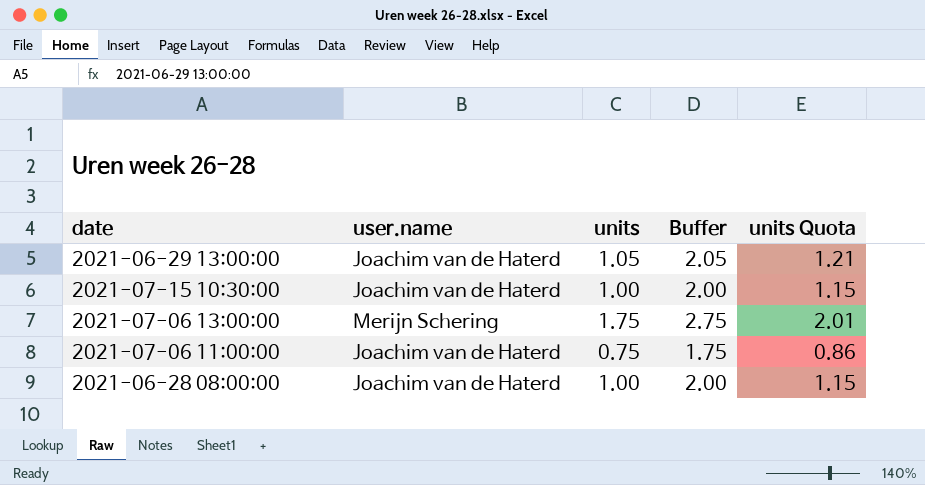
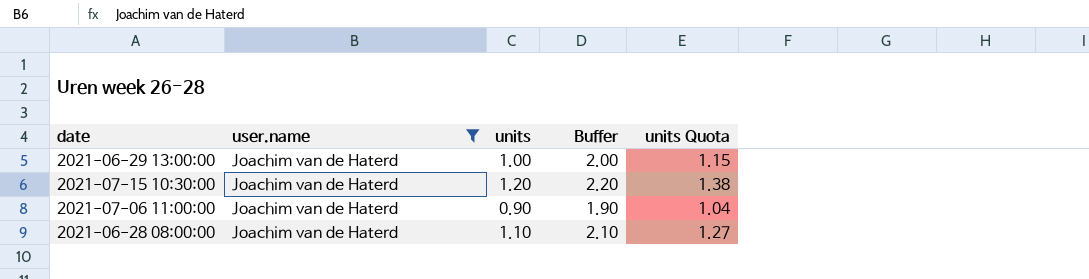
filter: none -> user.name = Joachim van de Haterd
2021-06-29 13:00:00 | units: 1.05 -> 1.00
2021-06-29 13:00:00 | Buffer: 2.05 -> 2.00
2021-06-29 13:00:00 | units Quota: 1.21 -> 1.15
2021-07-15 10:30:00 | units: 1.00 -> 1.20
2021-07-15 10:30:00 | Buffer: 2.00 -> 2.20
2021-07-15 10:30:00 | units Quota: 1.15 -> 1.38
2021-07-06 11:00:00 | units: 0.75 -> 0.90
2021-07-06 11:00:00 | Buffer: 1.75 -> 1.90
2021-07-06 11:00:00 | units Quota: 0.86 -> 1.04
2021-06-28 08:00:00 | units: 1.00 -> 1.10
2021-06-28 08:00:00 | Buffer: 2.00 -> 2.10
2021-06-28 08:00:00 | units Quota: 1.15 -> 1.27

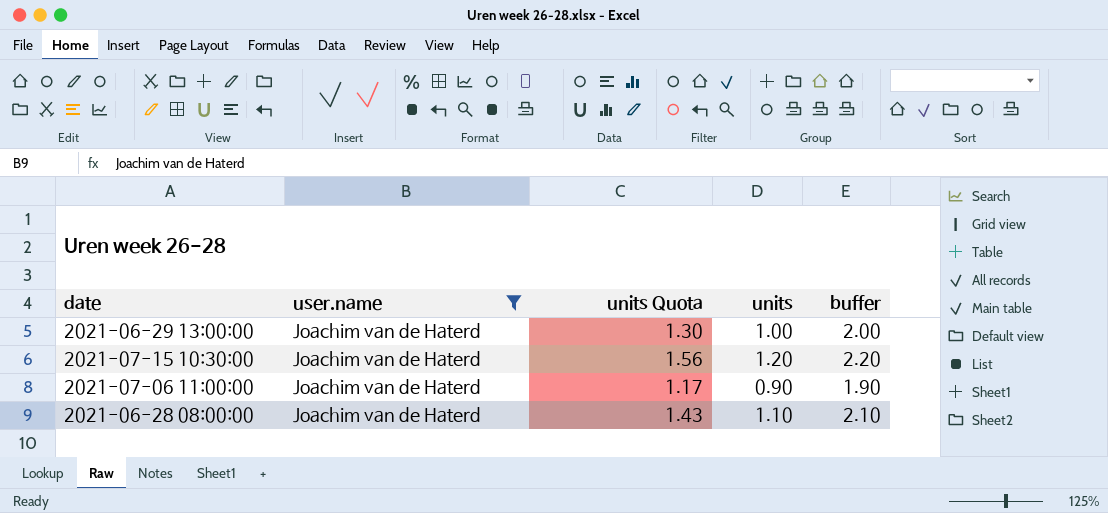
column units Quota | formula: [units] * 1.15 -> [units] * 1.3
column units Quota | position: 5 -> 3
column name: Buffer -> buffer

